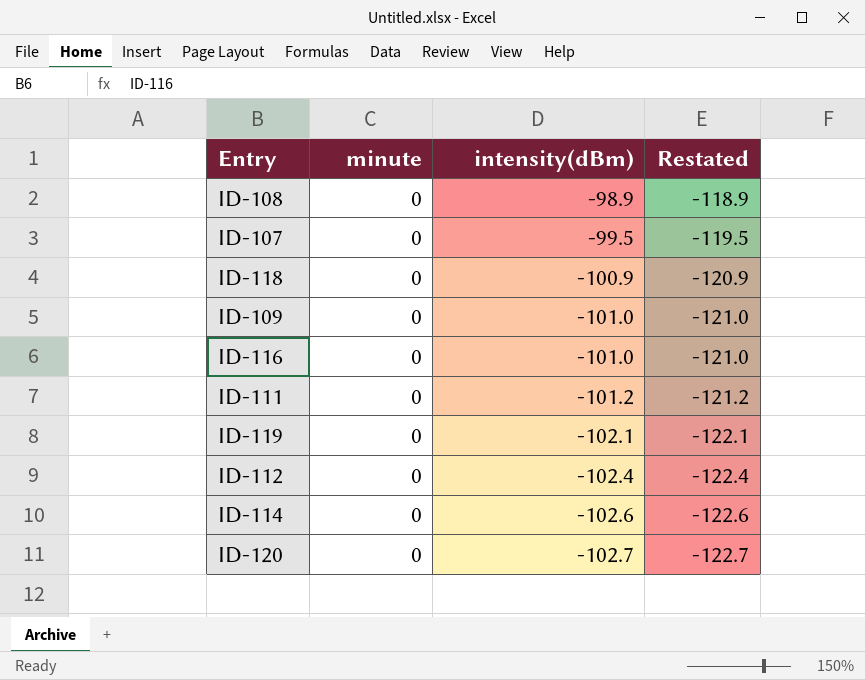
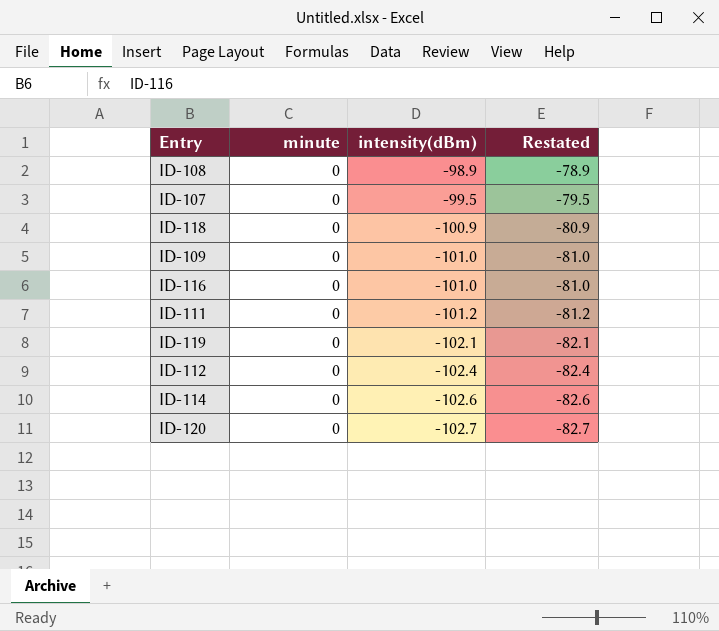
column Restated | formula: [intensity(dBm)] - 20 -> [intensity(dBm)] + 20

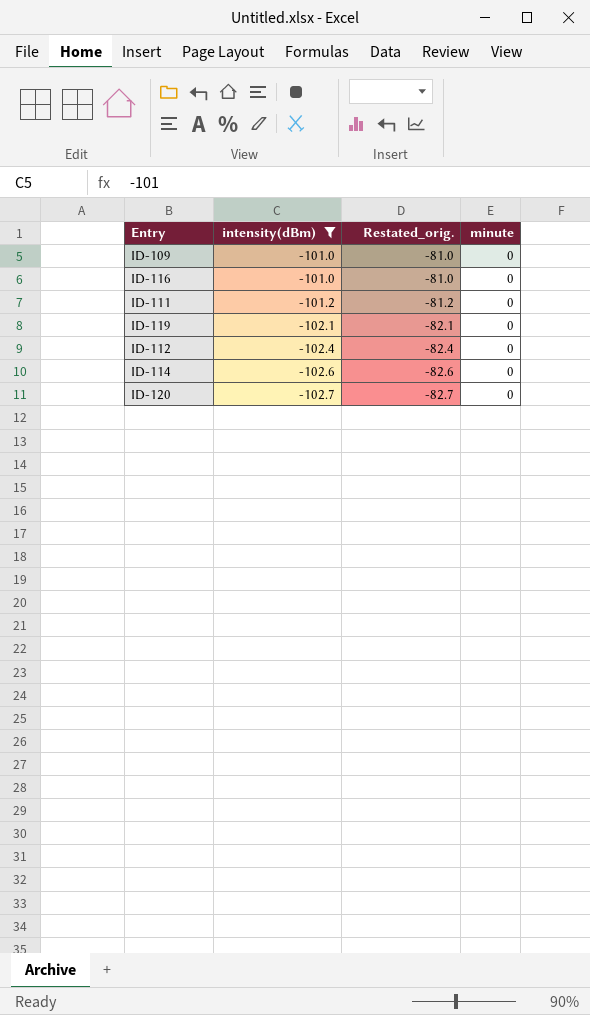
filter: none -> intensity(dBm) <= -101.0
column name: Restated -> Restated_orig.
column minute | position: 2 -> 4

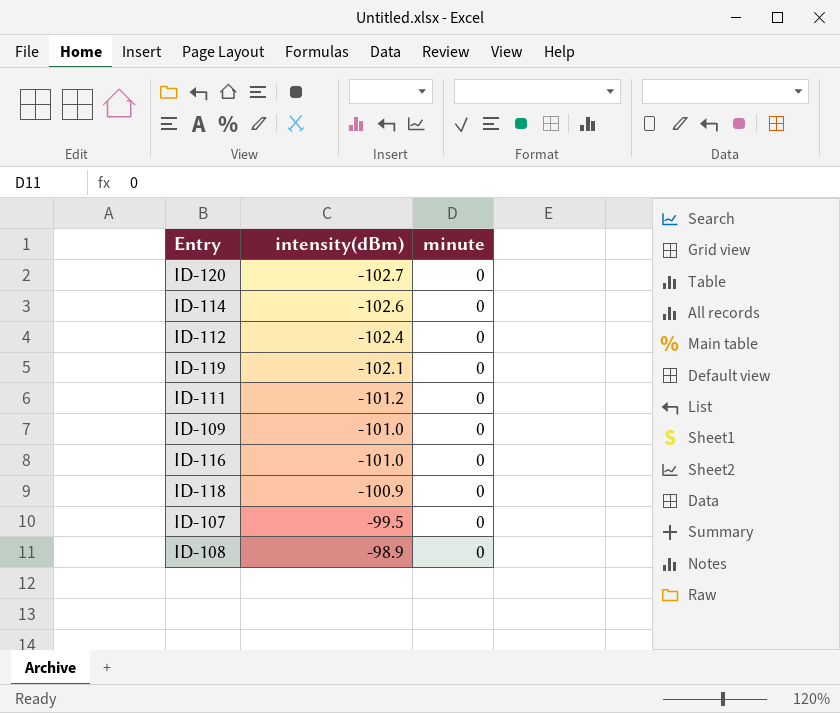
filter: intensity(dBm) <= -101.0 -> none
row order: intensity(dBm) descending -> intensity(dBm) ascending
column Restated_orig. | formula: [intensity(dBm)] + 20 -> none

